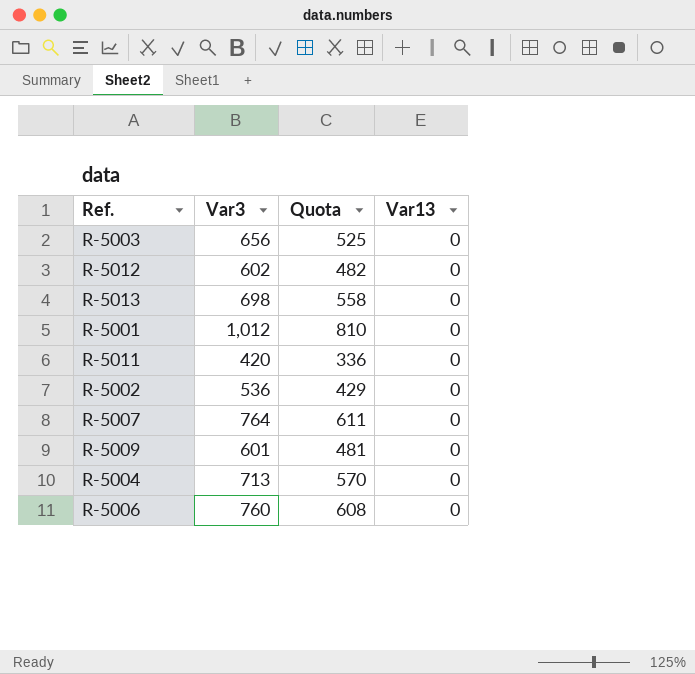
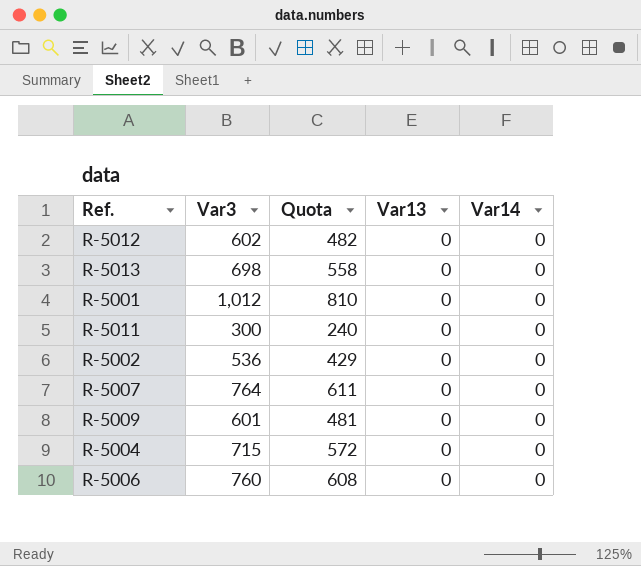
column Var14 | position: none -> 5
row R-5003: 656 | 525 | 0 -> none
R-5011 | Var3: 420 -> 300
R-5011 | Quota: 336 -> 240
R-5004 | Var3: 713 -> 715
R-5004 | Quota: 570 -> 572

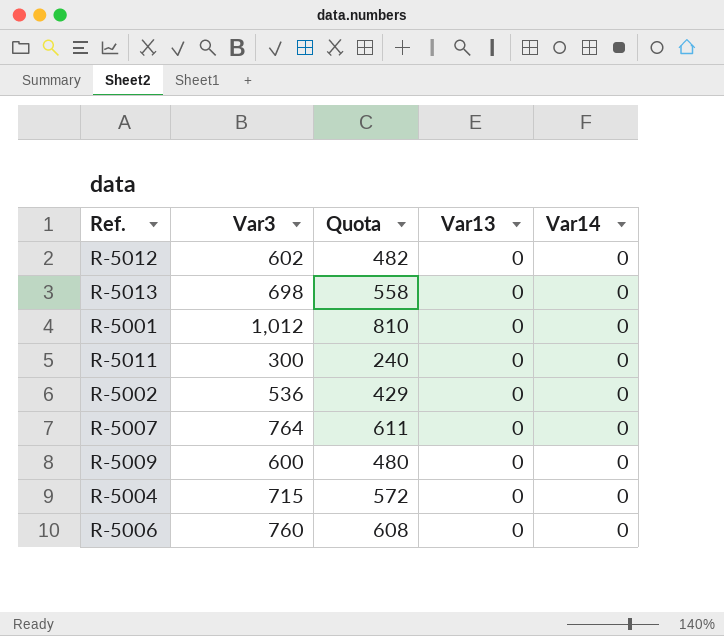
R-5009 | Var3: 601 -> 600
R-5009 | Quota: 481 -> 480

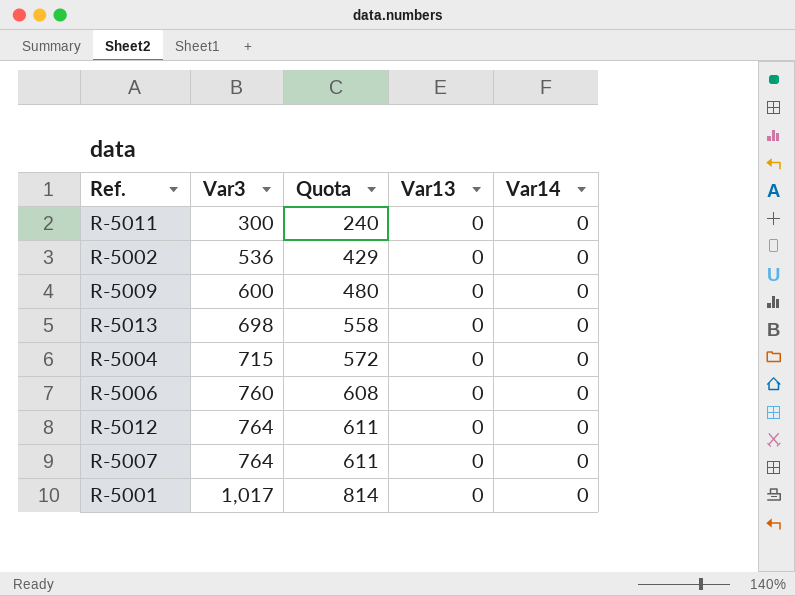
row order: none -> Var3 ascending
R-5012 | Var3: 602 -> 764
R-5012 | Quota: 482 -> 611
R-5001 | Var3: 1,012 -> 1,017
R-5001 | Quota: 810 -> 814

